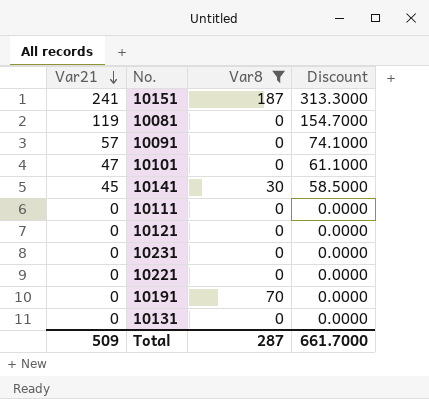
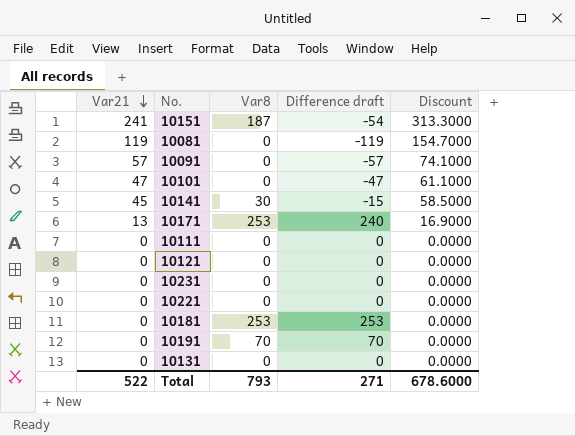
filter: Var8 != 253 -> none
column Difference draft | formula: none -> [Var8] - [Var21]
Total | Var21: 509 -> 522
Total | Var8: 287 -> 793
Total | Discount: 661.7000 -> 678.6000

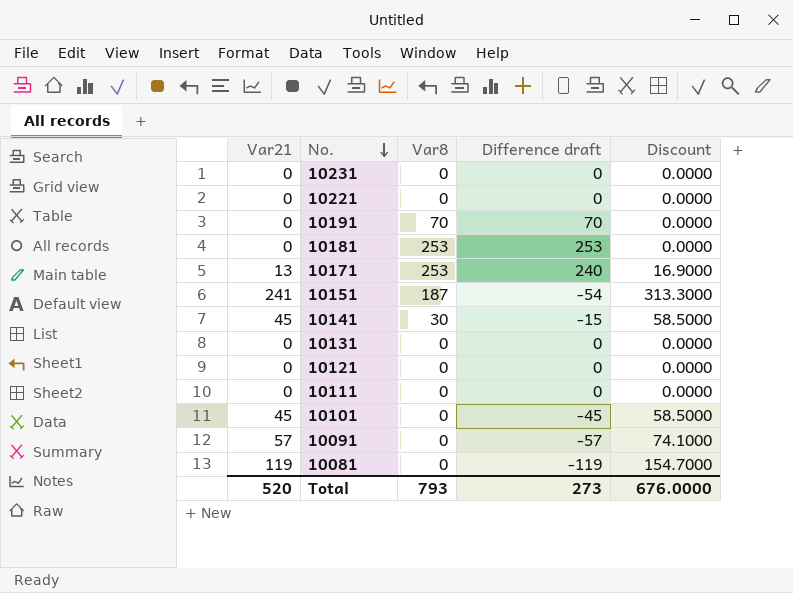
row order: Var21 descending -> No. descending
10101 | Var21: 47 -> 45
10101 | Difference draft: -47 -> -45
10101 | Discount: 61.1000 -> 58.5000
Total | Var21: 522 -> 520
Total | Difference draft: 271 -> 273
Total | Discount: 678.6000 -> 676.0000

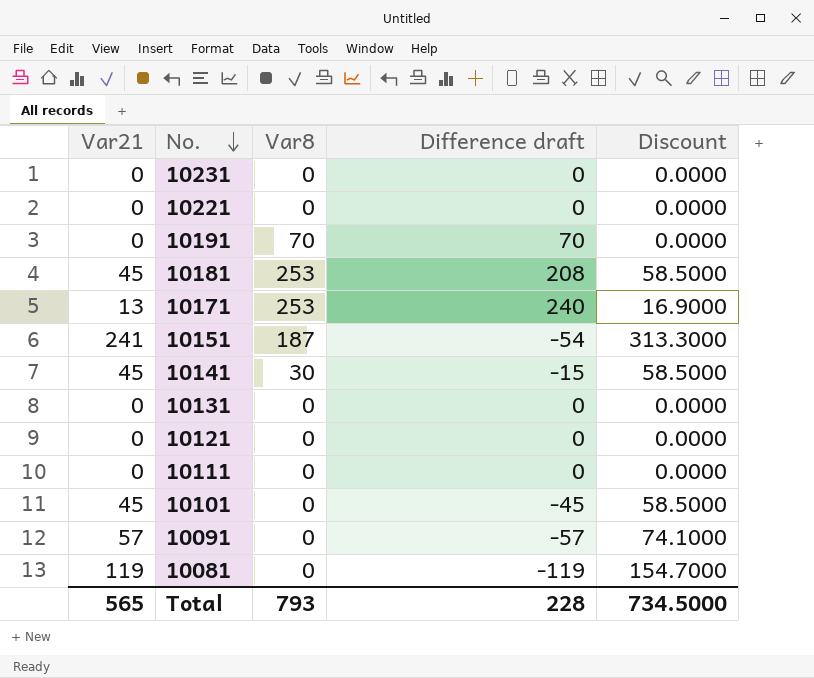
10181 | Var21: 0 -> 45
10181 | Difference draft: 253 -> 208
10181 | Discount: 0.0000 -> 58.5000
Total | Var21: 520 -> 565
Total | Difference draft: 273 -> 228
Total | Discount: 676.0000 -> 734.5000

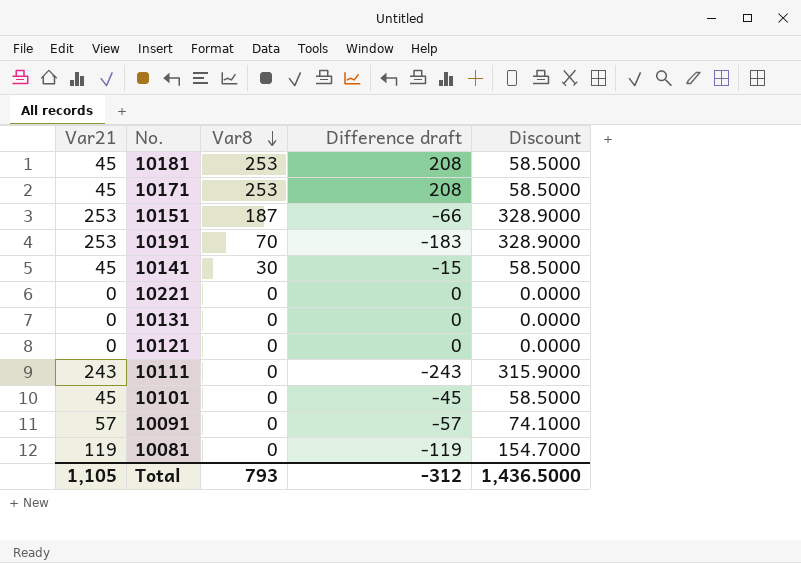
row order: No. descending -> Var8 descending
row 10231: 0 | 0 | 0 | 0.0000 -> none
10171 | Var21: 13 -> 45
10171 | Difference draft: 240 -> 208
10171 | Discount: 16.9000 -> 58.5000
10151 | Var21: 241 -> 253
10151 | Difference draft: -54 -> -66
10151 | Discount: 313.3000 -> 328.9000
10191 | Var21: 0 -> 253
10191 | Difference draft: 70 -> -183
10191 | Discount: 0.0000 -> 328.9000
10111 | Var21: 0 -> 243
10111 | Difference draft: 0 -> -243
10111 | Discount: 0.0000 -> 315.9000
Total | Var21: 565 -> 1,105
Total | Difference draft: 228 -> -312
Total | Discount: 734.5000 -> 1,436.5000

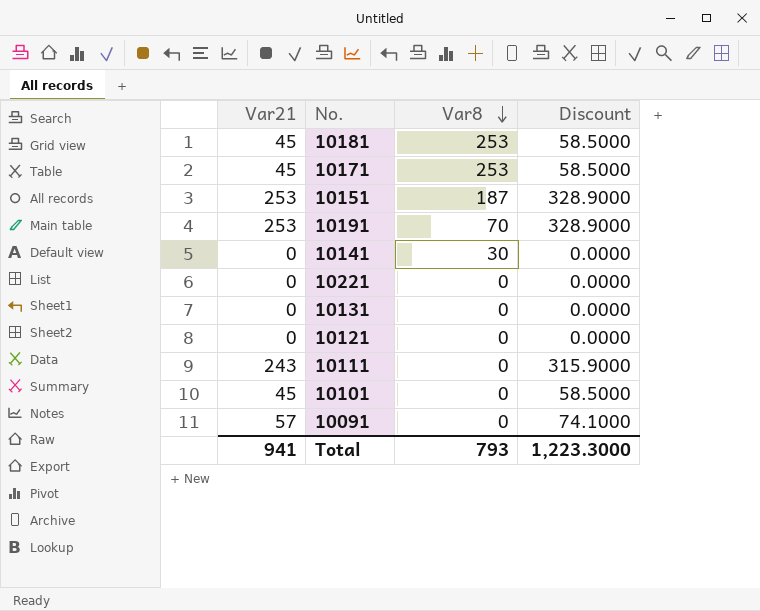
column Difference draft | formula: [Var8] - [Var21] -> none
row 10081: 119 | 0 | -119 | 154.7000 -> none
10141 | Var21: 45 -> 0
10141 | Discount: 58.5000 -> 0.0000
Total | Var21: 1,105 -> 941
Total | Discount: 1,436.5000 -> 1,223.3000

